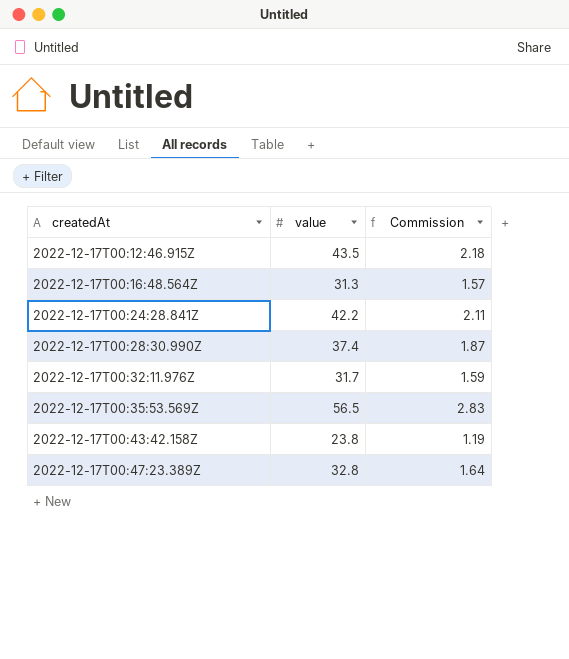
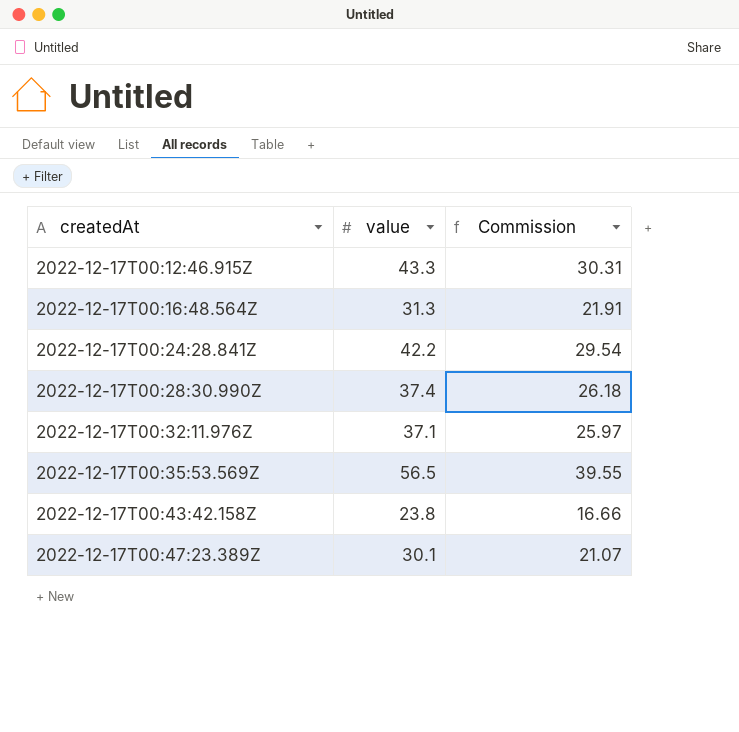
column Commission | formula: [value] * 0.05 -> [value] * 0.7
2022-12-17T00:12:46.915Z | value: 43.5 -> 43.3
2022-12-17T00:32:11.976Z | value: 31.7 -> 37.1
2022-12-17T00:47:23.389Z | value: 32.8 -> 30.1

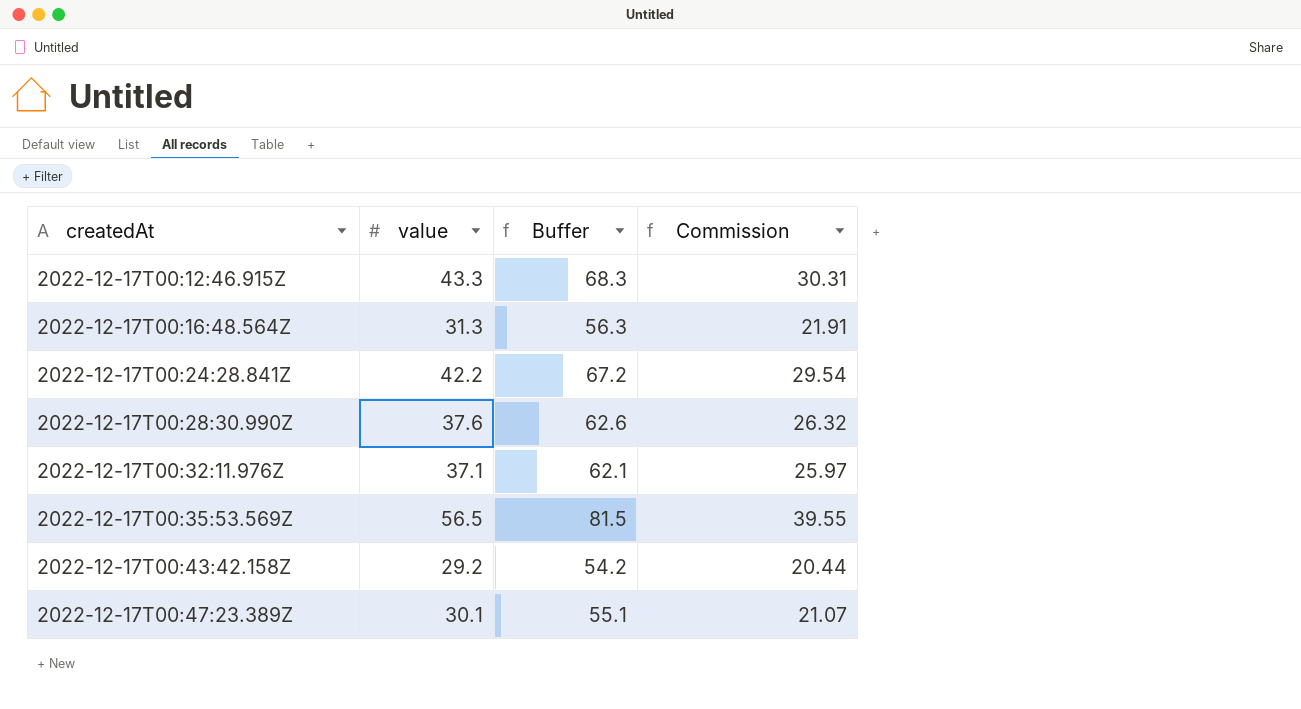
column Buffer | formula: none -> [value] + 25
2022-12-17T00:28:30.990Z | value: 37.4 -> 37.6
2022-12-17T00:28:30.990Z | Commission: 26.18 -> 26.32
2022-12-17T00:43:42.158Z | value: 23.8 -> 29.2
2022-12-17T00:43:42.158Z | Commission: 16.66 -> 20.44

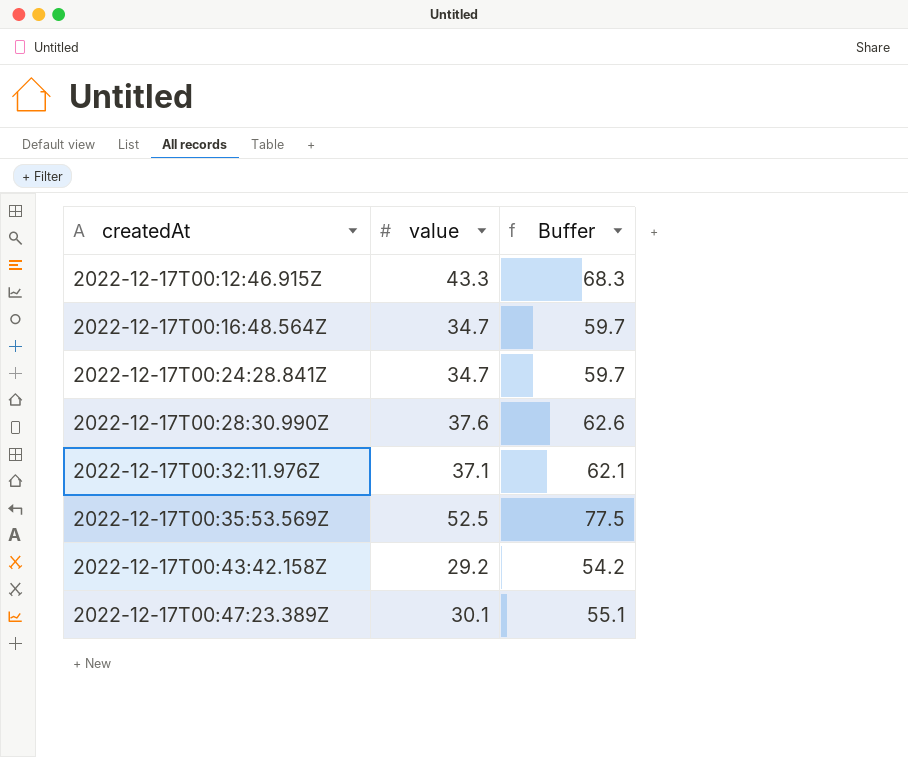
column Commission | formula: [value] * 0.7 -> none
2022-12-17T00:16:48.564Z | value: 31.3 -> 34.7
2022-12-17T00:16:48.564Z | Buffer: 56.3 -> 59.7
2022-12-17T00:24:28.841Z | value: 42.2 -> 34.7
2022-12-17T00:24:28.841Z | Buffer: 67.2 -> 59.7
2022-12-17T00:35:53.569Z | value: 56.5 -> 52.5
2022-12-17T00:35:53.569Z | Buffer: 81.5 -> 77.5

